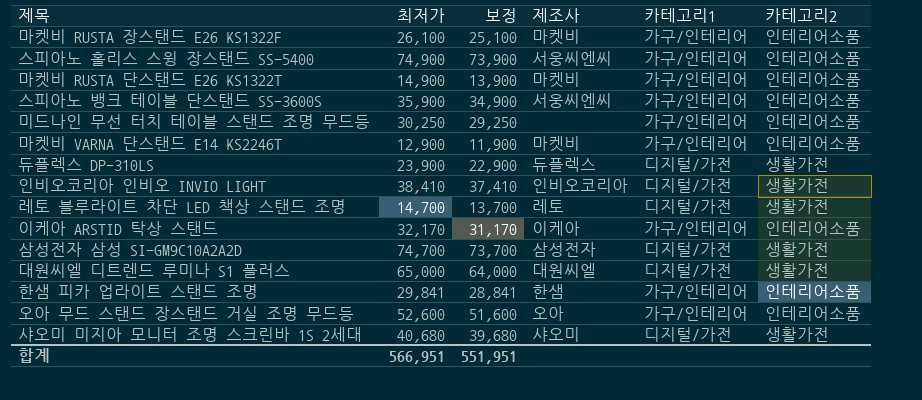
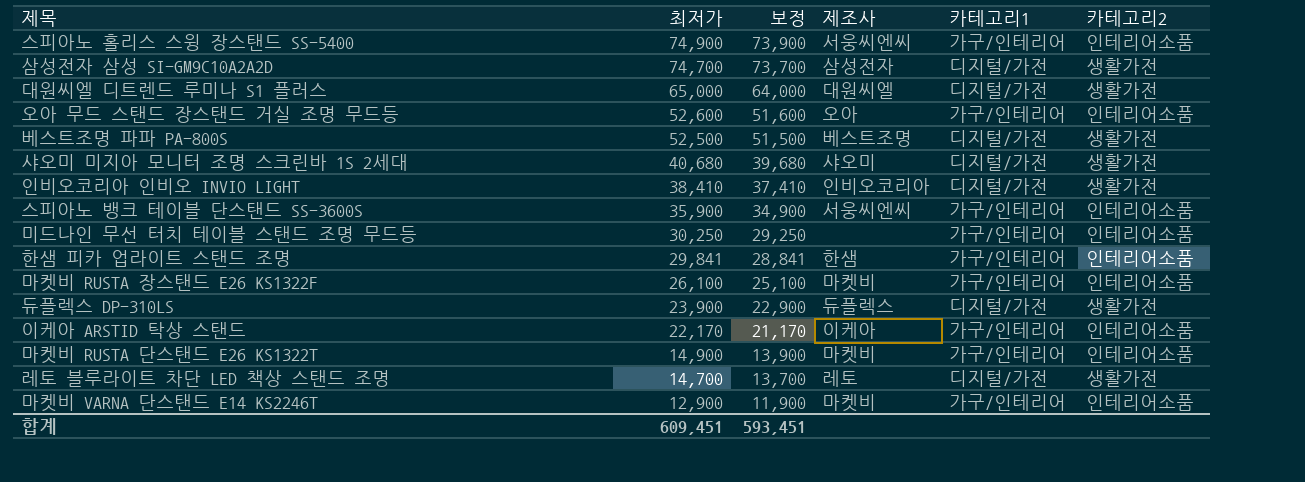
row order: none -> 최저가 descending
row 베스트조명 파파 PA-800S: none -> 52,500 | 51,500 | 베스트조명 | 디지털/가전 | 생활가전
이케아 ARSTID 탁상 스탠드 | 최저가: 32,170 -> 22,170
이케아 ARSTID 탁상 스탠드 | 보정: 31,170 -> 21,170
합계 | 최저가: 566,951 -> 609,451
합계 | 보정: 551,951 -> 593,451

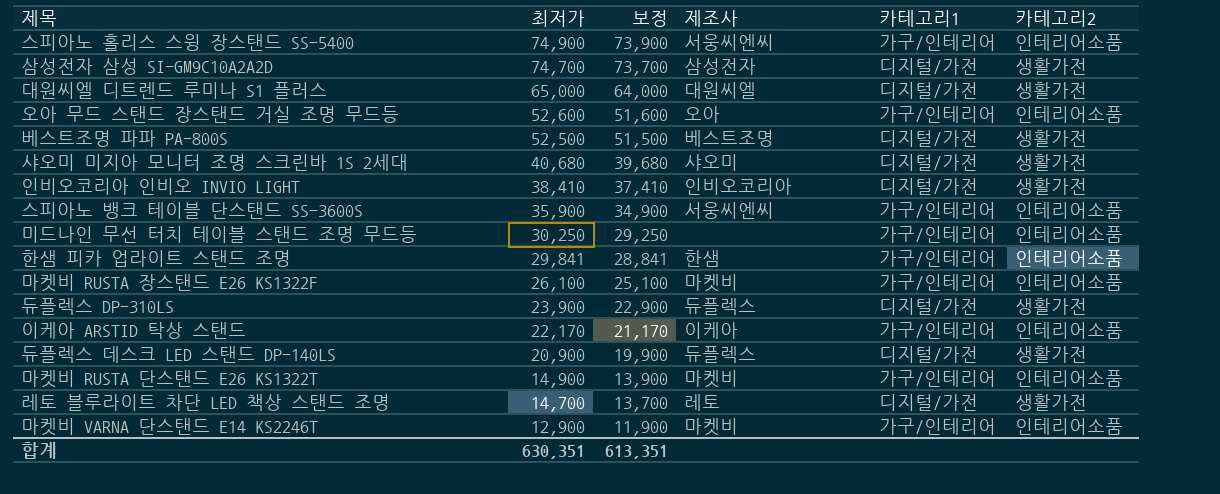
row 듀플렉스 데스크 LED 스탠드 DP-140LS: none -> 20,900 | 19,900 | 듀플렉스 | 디지털/가전 | 생활가전
합계 | 최저가: 609,451 -> 630,351
합계 | 보정: 593,451 -> 613,351

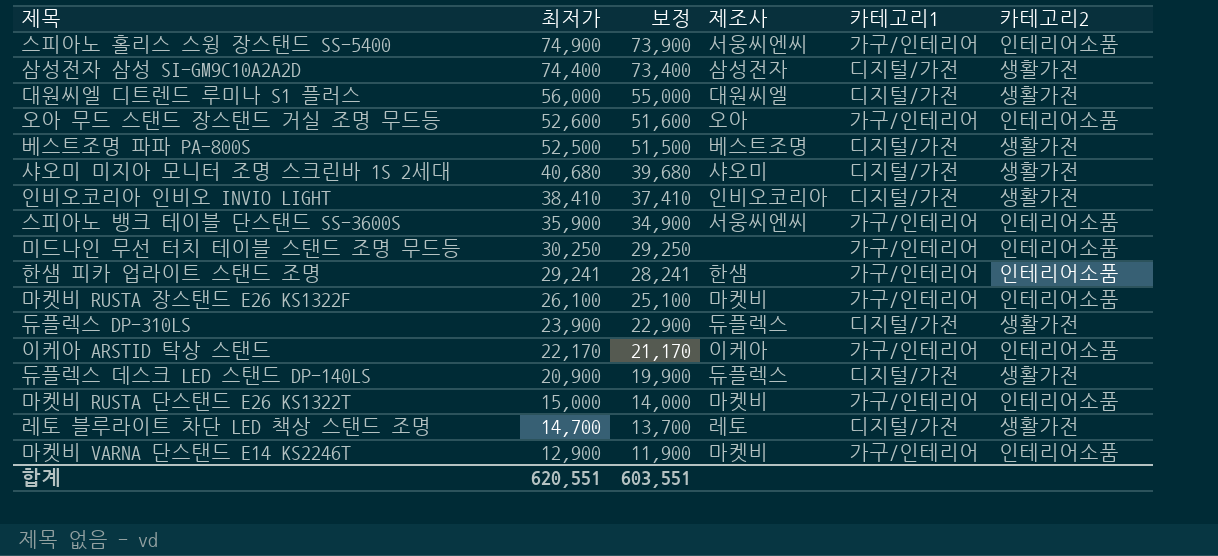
삼성전자 삼성 SI-GM9C10A2A2D | 최저가: 74,700 -> 74,400
삼성전자 삼성 SI-GM9C10A2A2D | 보정: 73,700 -> 73,400
대원씨엘 디트렌드 루미나 S1 플러스 | 최저가: 65,000 -> 56,000
대원씨엘 디트렌드 루미나 S1 플러스 | 보정: 64,000 -> 55,000
한샘 피카 업라이트 스탠드 조명 | 최저가: 29,841 -> 29,241
한샘 피카 업라이트 스탠드 조명 | 보정: 28,841 -> 28,241
마켓비 RUSTA 단스탠드 E26 KS1322T | 최저가: 14,900 -> 15,000
마켓비 RUSTA 단스탠드 E26 KS1322T | 보정: 13,900 -> 14,000
합계 | 최저가: 630,351 -> 620,551
합계 | 보정: 613,351 -> 603,551

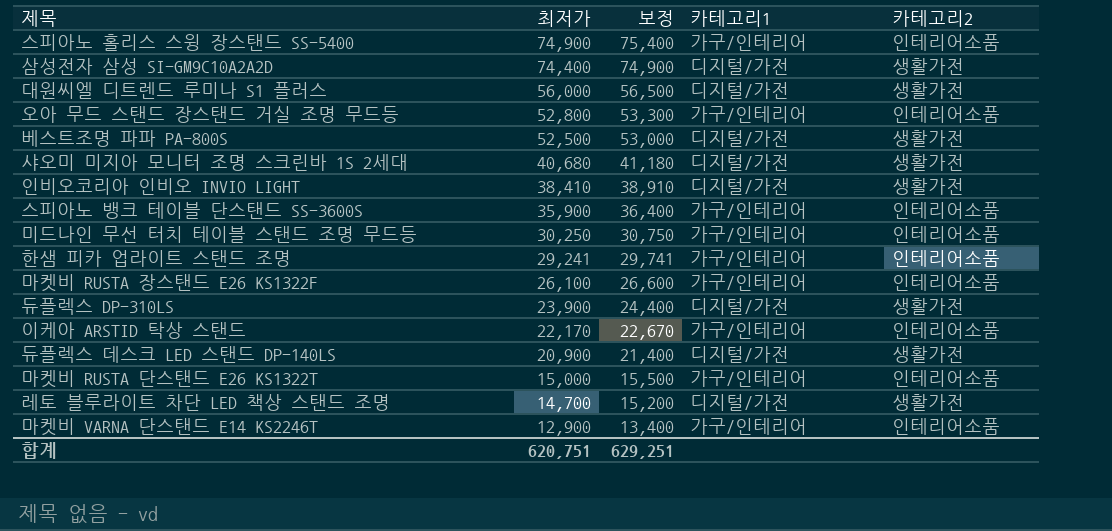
column 제조사 | position: 4 -> none
column 보정 | formula: [최저가] - 1000 -> [최저가] + 500
오아 무드 스탠드 장스탠드 거실 조명 무드등 | 최저가: 52,600 -> 52,800
합계 | 최저가: 620,551 -> 620,751
합계 | 보정: 603,551 -> 629,251

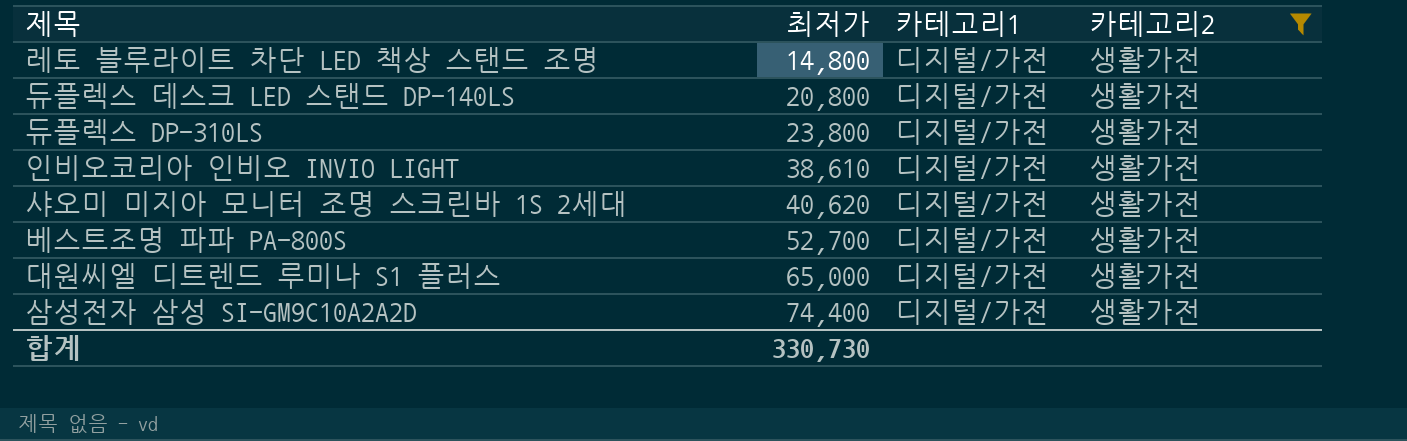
filter: none -> 카테고리2 = 생활가전
row order: 최저가 descending -> 최저가 ascending
column 보정 | formula: [최저가] + 500 -> none
레토 블루라이트 차단 LED 책상 스탠드 조명 | 최저가: 14,700 -> 14,800
듀플렉스 데스크 LED 스탠드 DP-140LS | 최저가: 20,900 -> 20,800
듀플렉스 DP-310LS | 최저가: 23,900 -> 23,800
인비오코리아 인비오 INVIO LIGHT | 최저가: 38,410 -> 38,610
샤오미 미지아 모니터 조명 스크린바 1S 2세대 | 최저가: 40,680 -> 40,620
베스트조명 파파 PA-800S | 최저가: 52,500 -> 52,700
대원씨엘 디트렌드 루미나 S1 플러스 | 최저가: 56,000 -> 65,000
합계 | 최저가: 620,751 -> 330,730

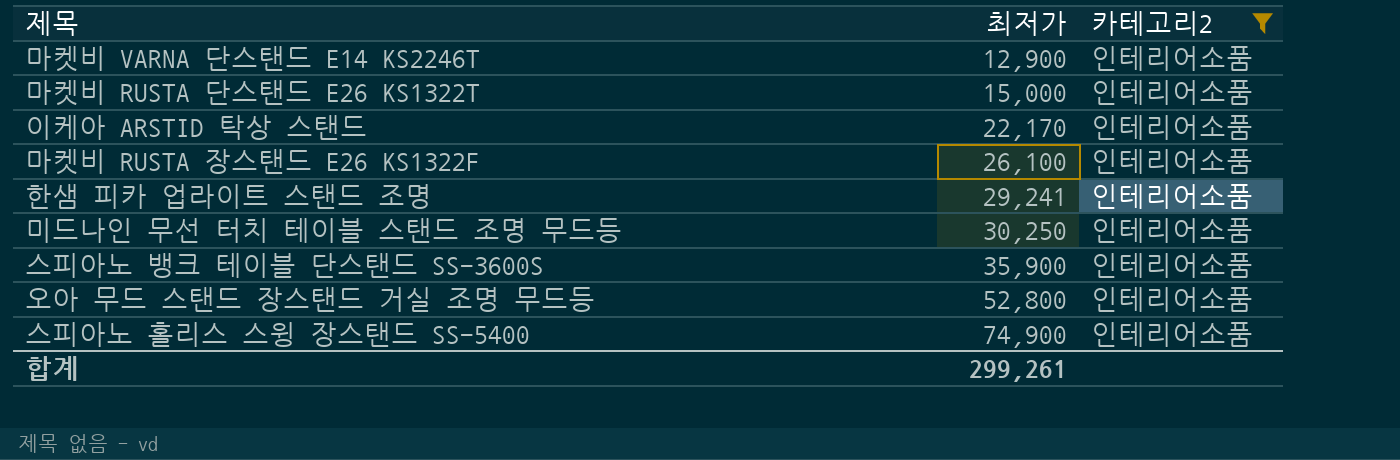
filter: 카테고리2 = 생활가전 -> 카테고리2 = 인테리어소품
column 카테고리1 | position: 3 -> none
합계 | 최저가: 330,730 -> 299,261

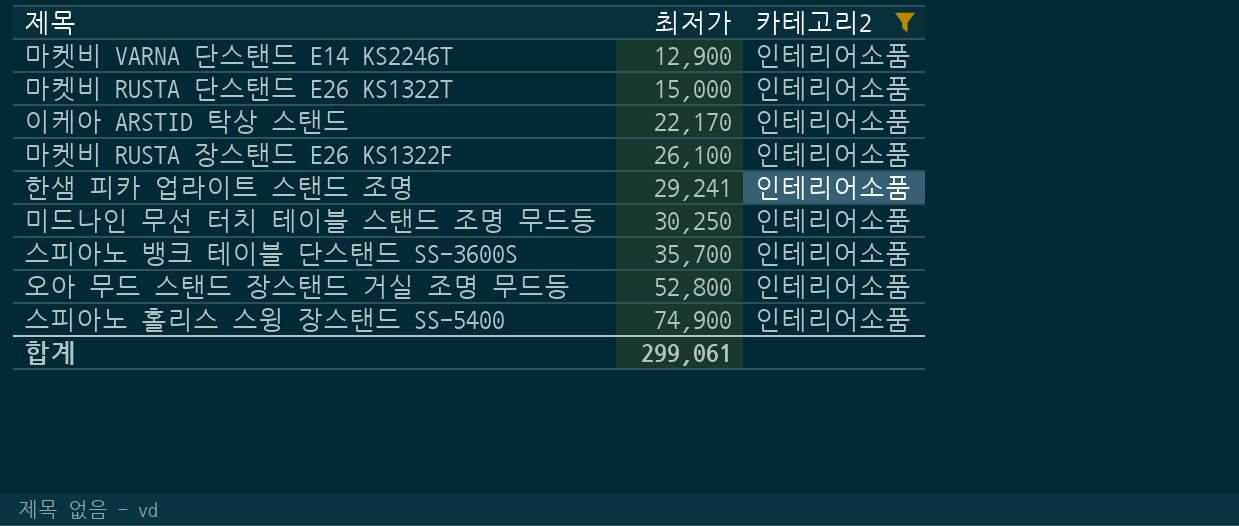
스피아노 뱅크 테이블 단스탠드 SS-3600S | 최저가: 35,900 -> 35,700
합계 | 최저가: 299,261 -> 299,061

